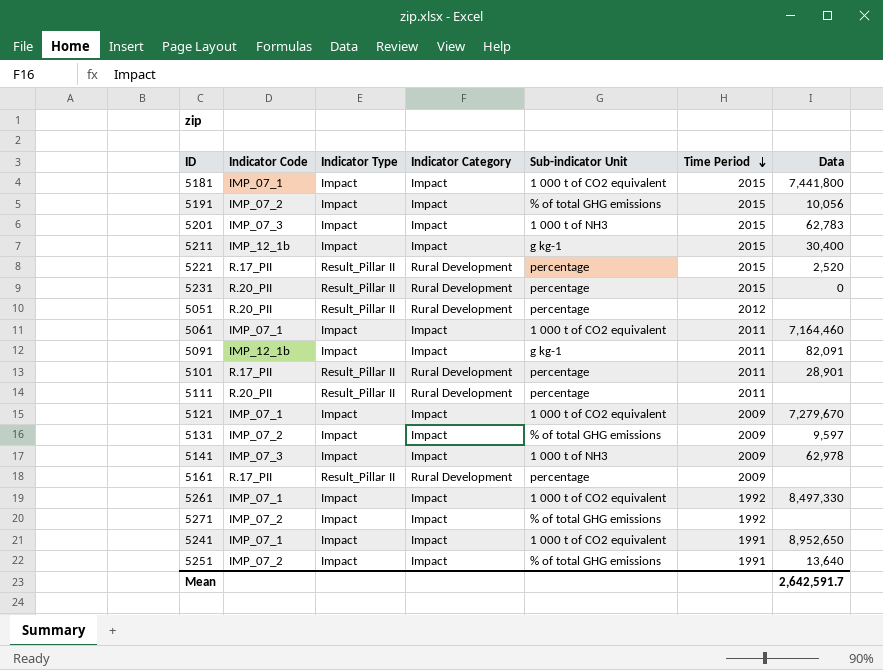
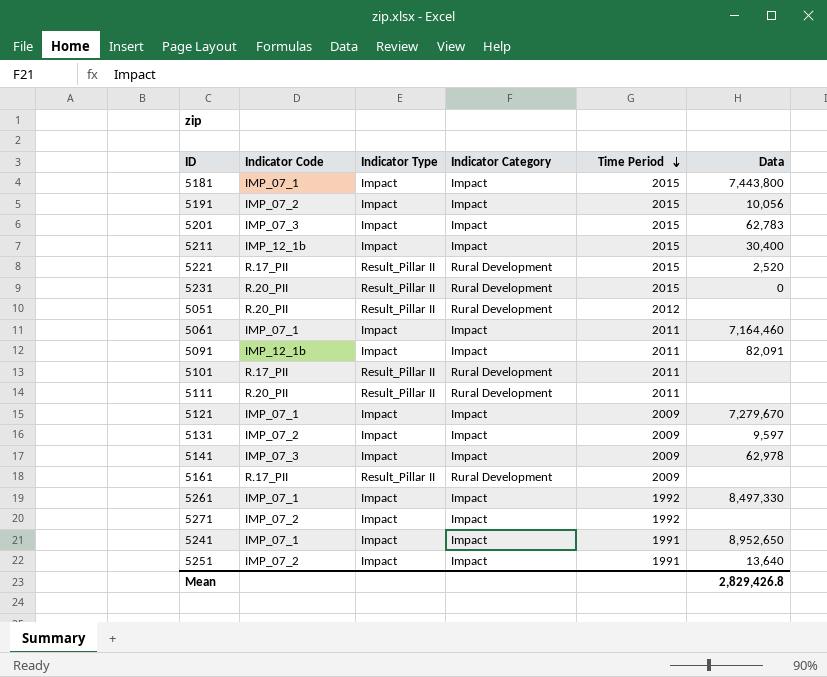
column Sub-indicator Unit | position: 5 -> none
5181 | Data: 7,441,800 -> 7,443,800
5101 | Data: 28,901 -> none
Mean | Data: 2,642,591.7 -> 2,829,426.8

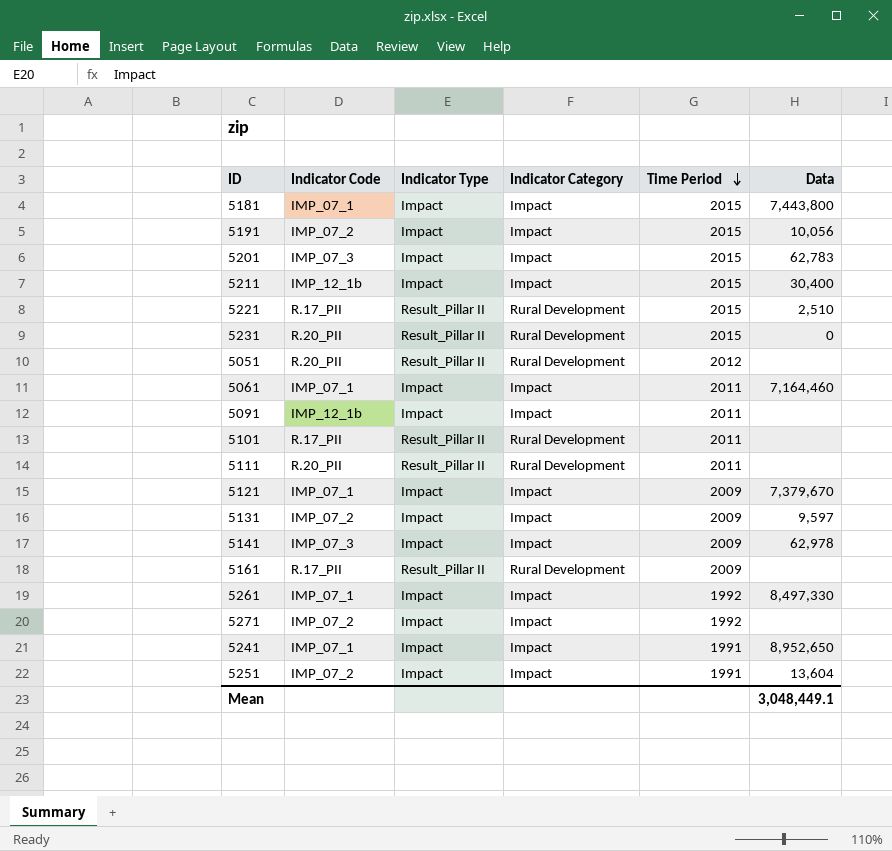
5221 | Data: 2,520 -> 2,510
5091 | Data: 82,091 -> none
5121 | Data: 7,279,670 -> 7,379,670
5251 | Data: 13,640 -> 13,604
Mean | Data: 2,829,426.8 -> 3,048,449.1

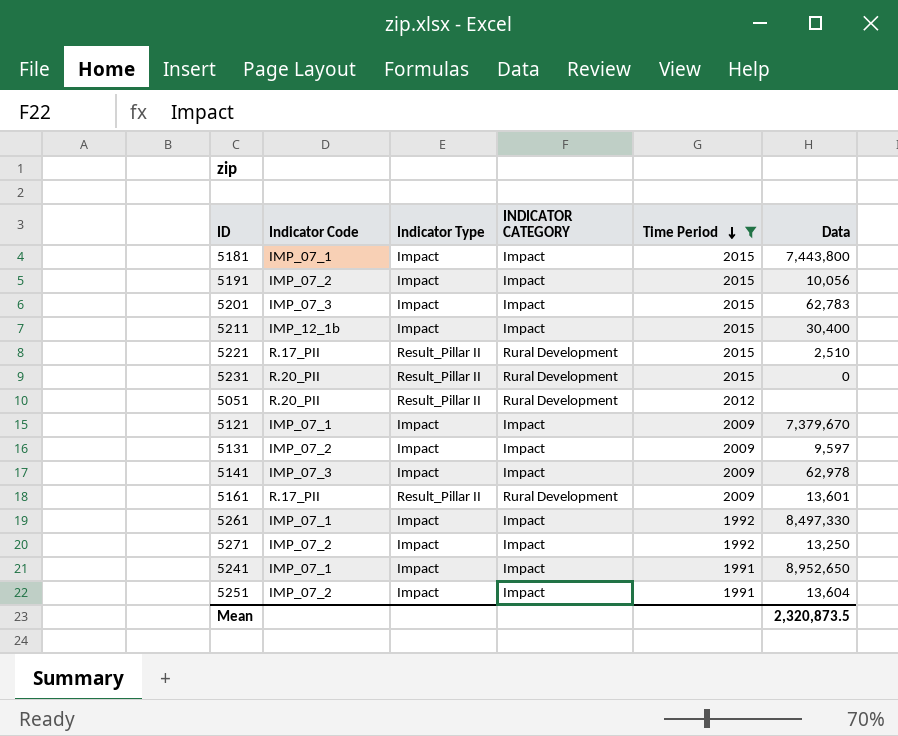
filter: none -> Time Period != 2011
column name: Indicator Category -> INDICATOR CATEGORY
5161 | Data: none -> 13,601
5271 | Data: none -> 13,250
Mean | Data: 3,048,449.1 -> 2,320,873.5

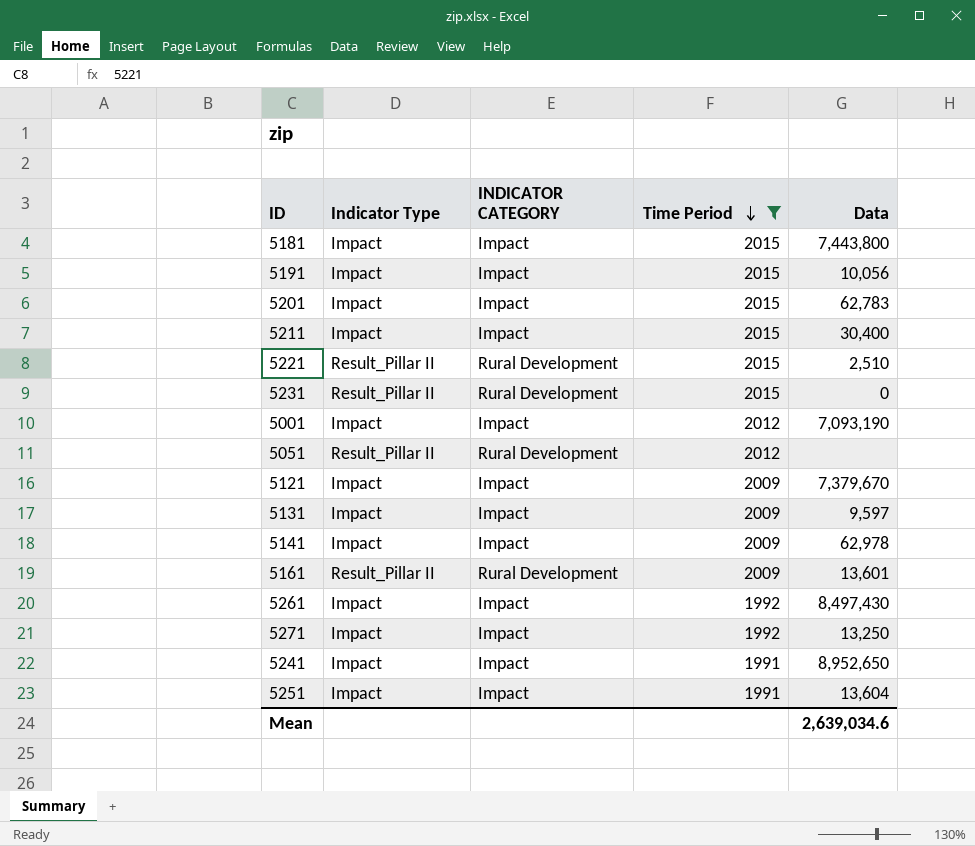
column Indicator Code | position: 2 -> none
row 5001: none -> Impact | Impact | 2012 | 7,093,190
5261 | Data: 8,497,330 -> 8,497,430
Mean | Data: 2,320,873.5 -> 2,639,034.6

